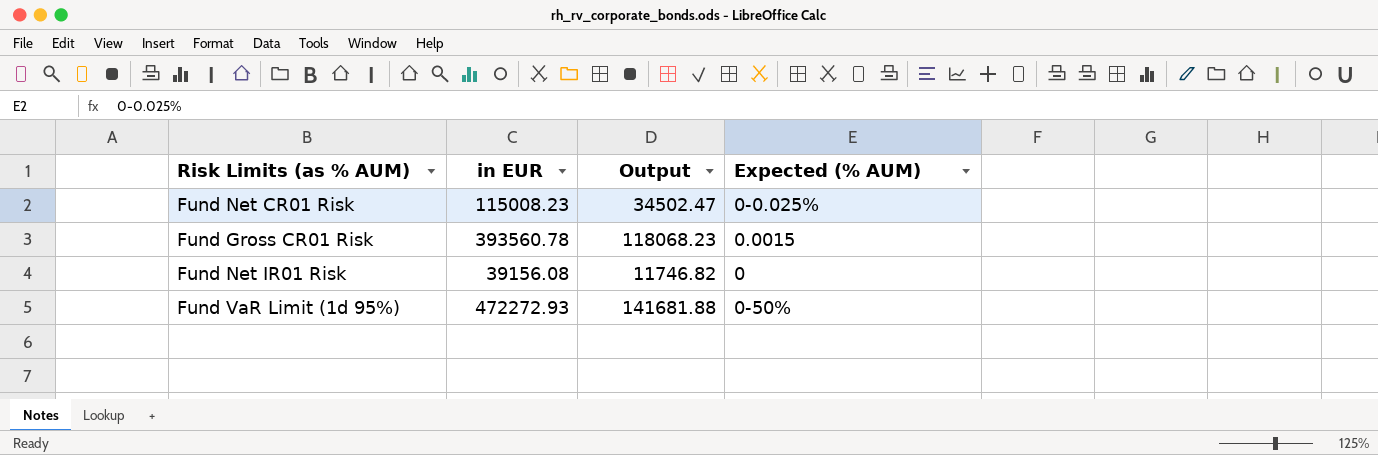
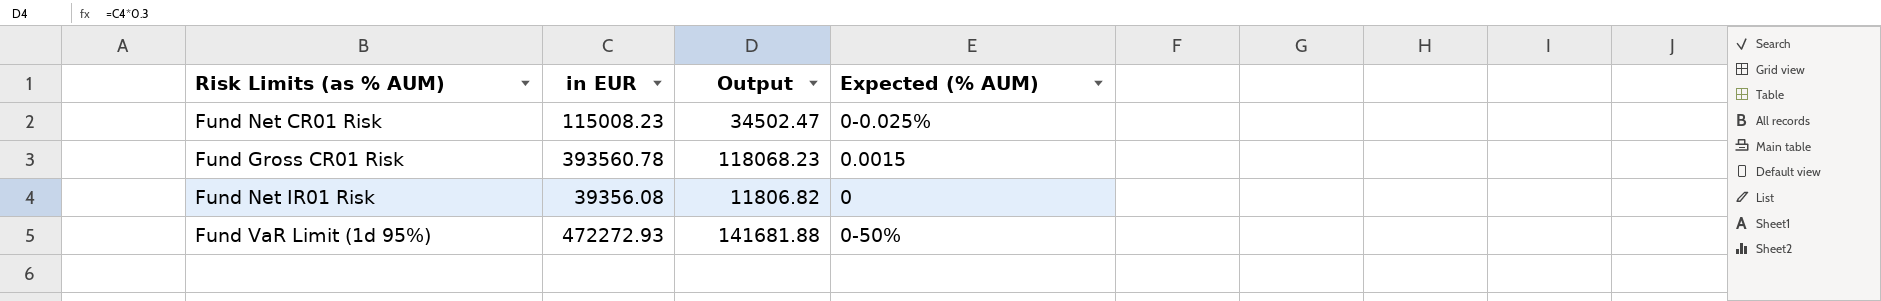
Fund Net IR01 Risk | in EUR: 39156.08 -> 39356.08
Fund Net IR01 Risk | Output: 11746.82 -> 11806.82

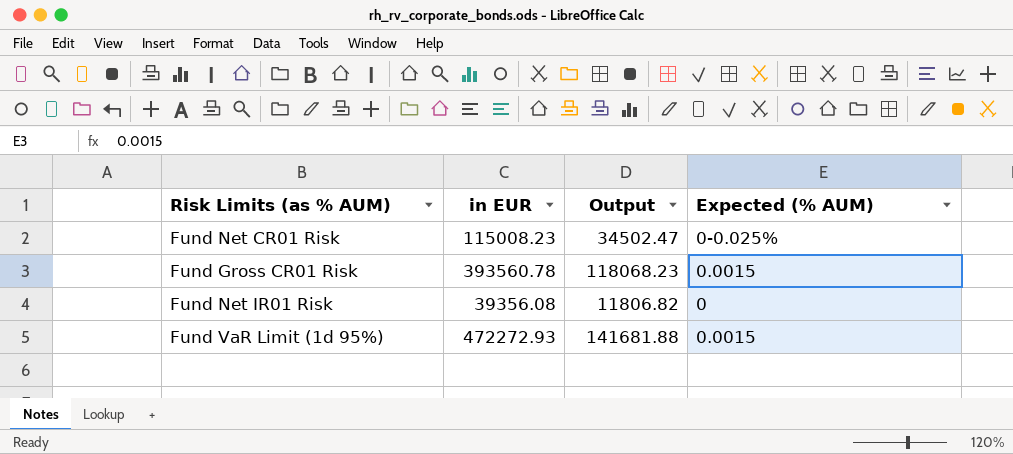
Fund VaR Limit (1d 95%) | Expected (% AUM): 0-50% -> 0.0015

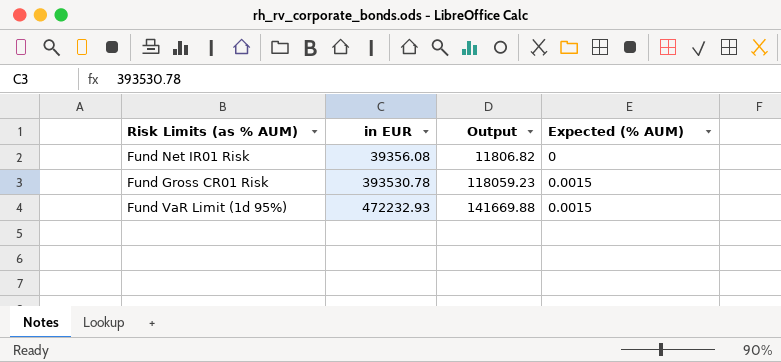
row order: none -> in EUR ascending
row Fund Net CR01 Risk: 115008.23 | 34502.47 | 0-0.025% -> none
Fund Gross CR01 Risk | in EUR: 393560.78 -> 393530.78
Fund Gross CR01 Risk | Output: 118068.23 -> 118059.23
Fund VaR Limit (1d 95%) | in EUR: 472272.93 -> 472232.93
Fund VaR Limit (1d 95%) | Output: 141681.88 -> 141669.88

